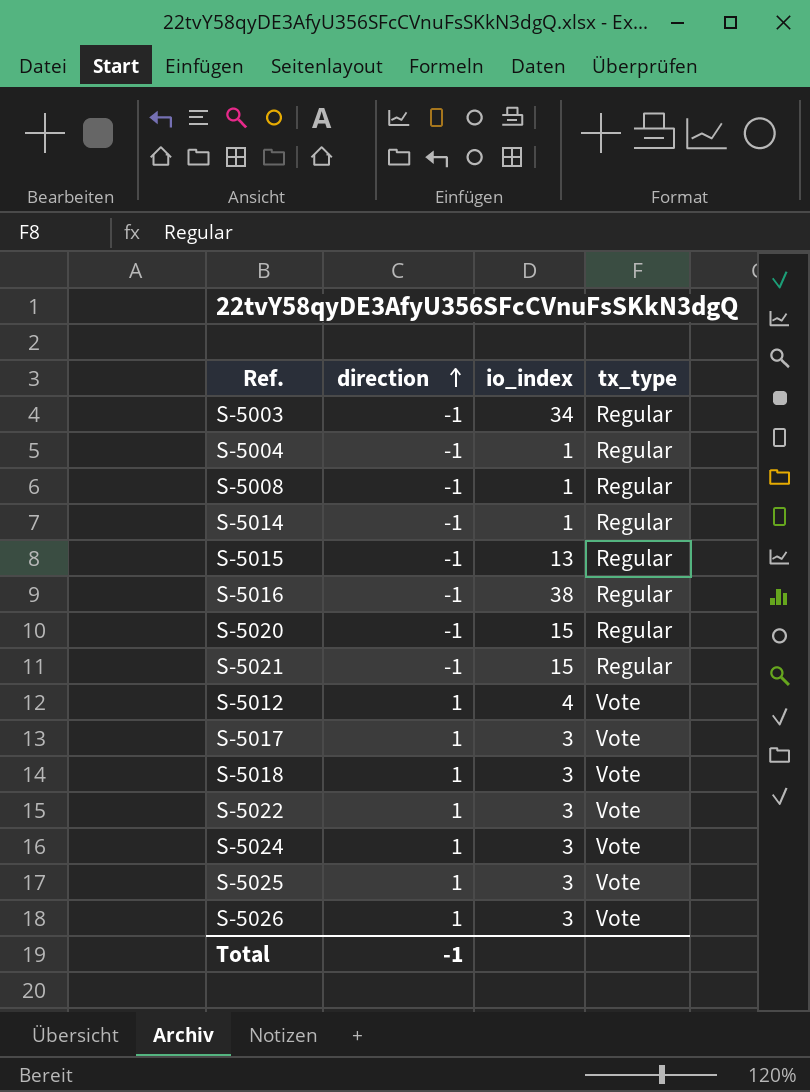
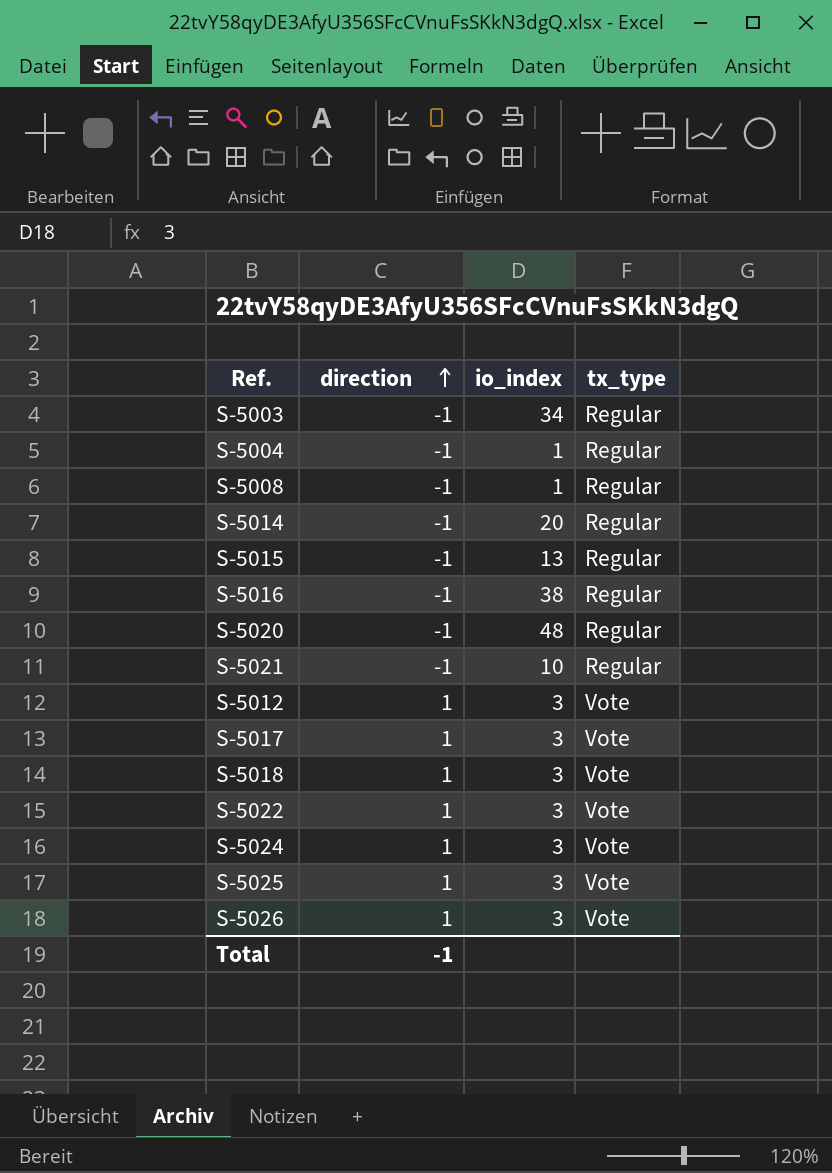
S-5014 | io_index: 1 -> 20
S-5020 | io_index: 15 -> 48
S-5021 | io_index: 15 -> 10
S-5012 | io_index: 4 -> 3

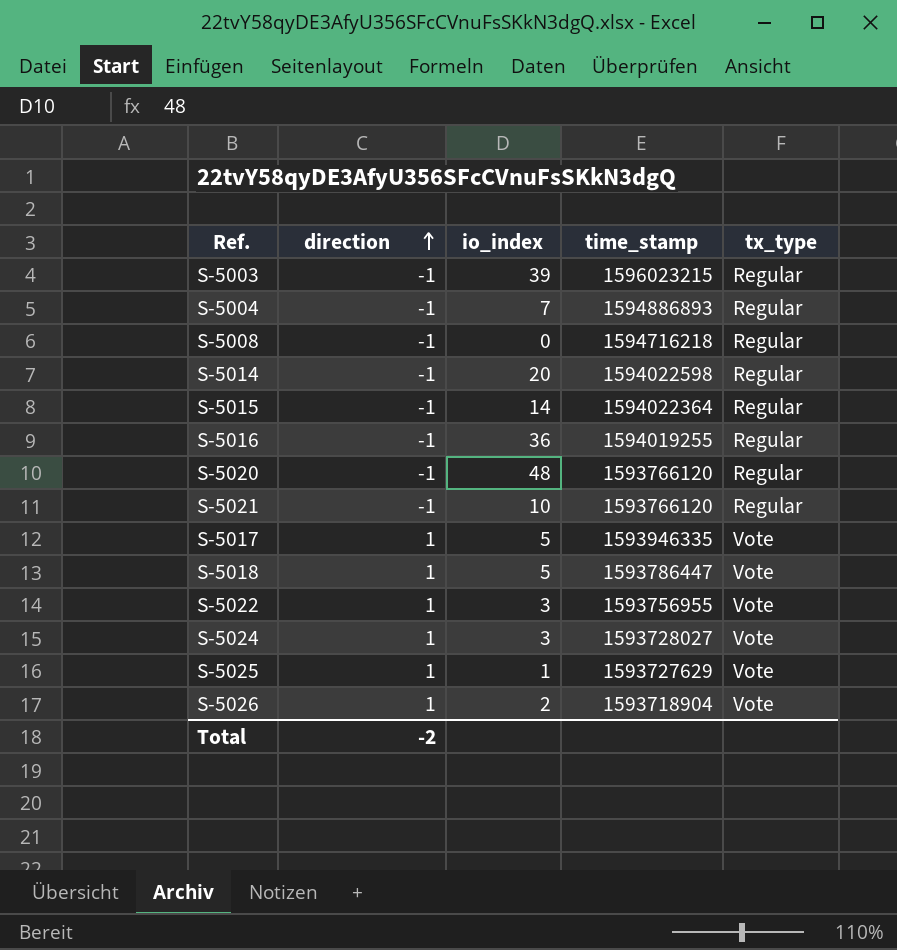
column time_stamp | position: none -> 4
row S-5012: 1 | 3 | Vote -> none
S-5003 | io_index: 34 -> 39
S-5004 | io_index: 1 -> 7
S-5008 | io_index: 1 -> 0
S-5015 | io_index: 13 -> 14
S-5016 | io_index: 38 -> 36
S-5017 | io_index: 3 -> 5
S-5018 | io_index: 3 -> 5
S-5025 | io_index: 3 -> 1
S-5026 | io_index: 3 -> 2
Total | direction: -1 -> -2

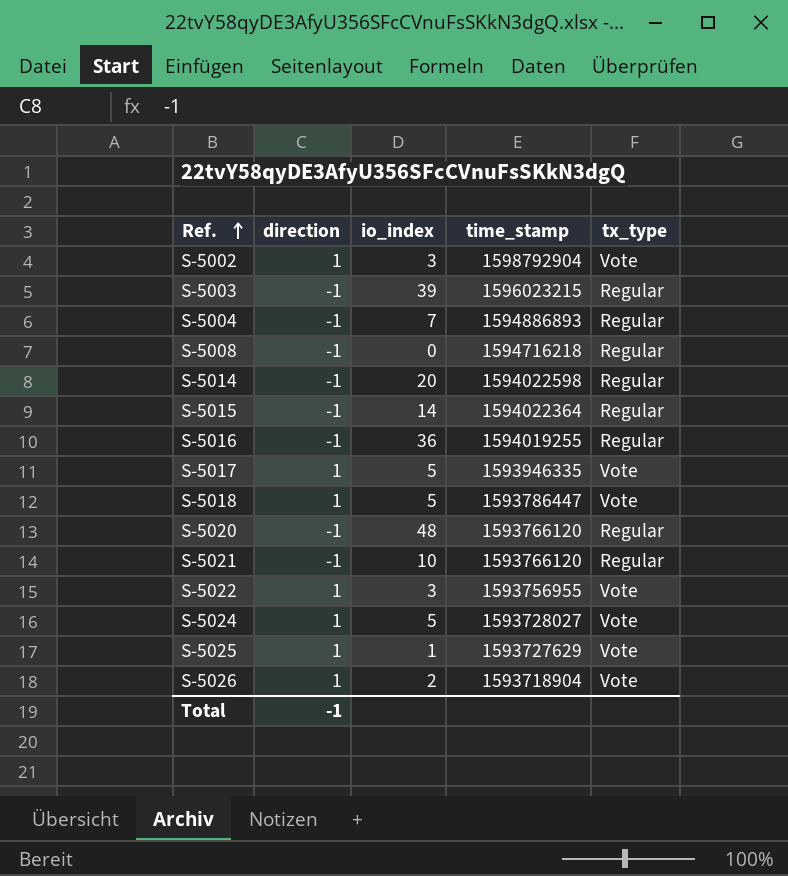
row order: direction ascending -> Ref. ascending
row S-5002: none -> 1 | 3 | 1598792904 | Vote
S-5024 | io_index: 3 -> 5
Total | direction: -2 -> -1

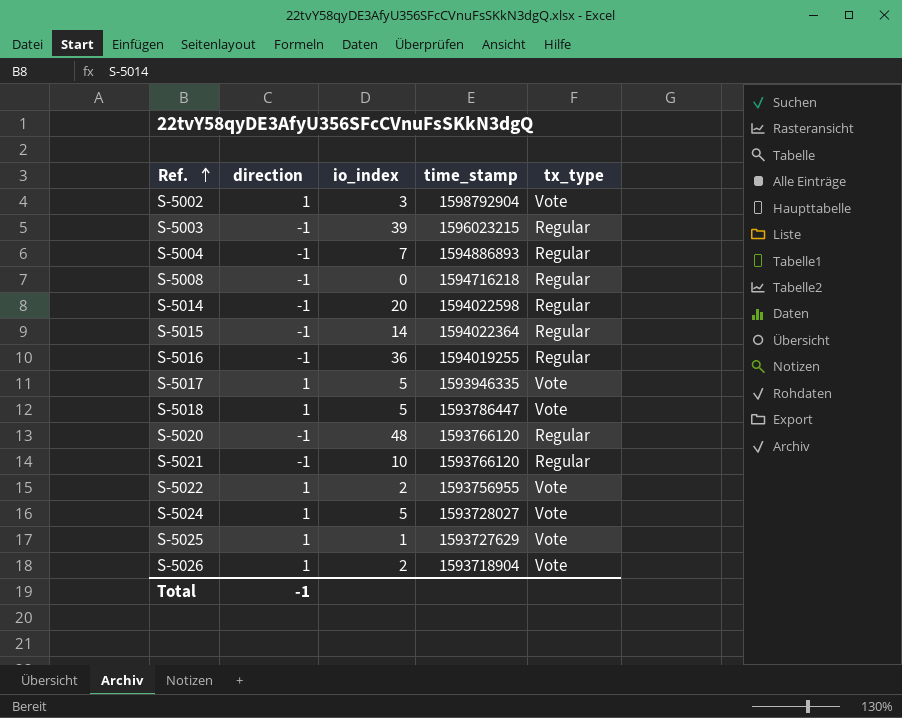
S-5022 | io_index: 3 -> 2

